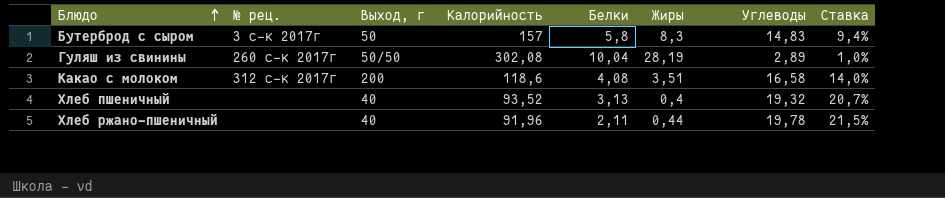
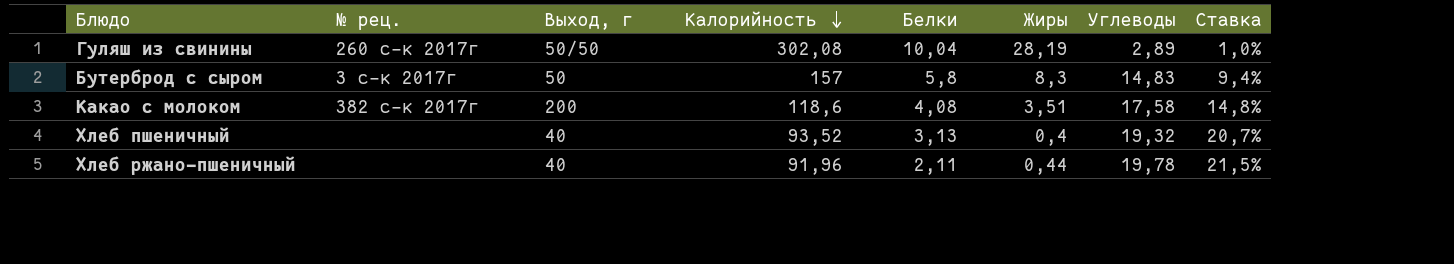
row order: Блюдо ascending -> Калорийность descending
Какао с молоком | № рец.: 312 с-к 2017г -> 382 с-к 2017г
Какао с молоком | Углеводы: 16,58 -> 17,58
Какао с молоком | Ставка: 14,0% -> 14,8%

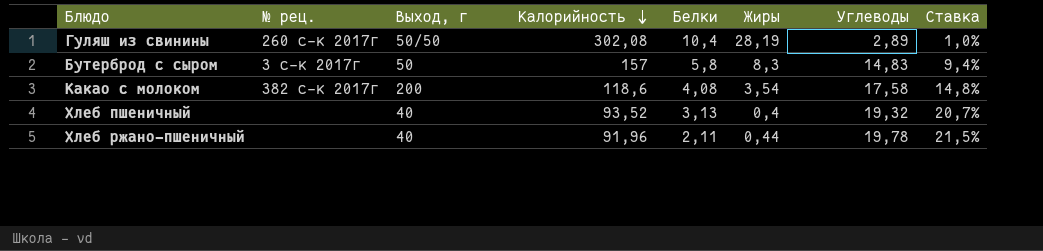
Гуляш из свинины | Белки: 10,04 -> 10,4
Какао с молоком | Жиры: 3,51 -> 3,54

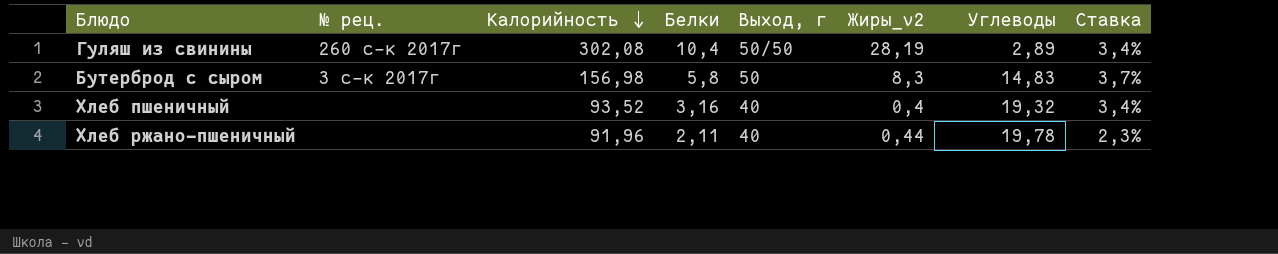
column Выход, г | position: 3 -> 5
column name: Жиры -> Жиры_v2
column Ставка | formula: [Углеводы] / [Калорийность] -> [Белки] / [Калорийность]
row Какао с молоком: 382 с-к 2017г | 200 | 118,6 | 4,08 | 3,54 | 17,58 | 14,8% -> none
Бутерброд с сыром | Калорийность: 157 -> 156,98
Хлеб пшеничный | Белки: 3,13 -> 3,16

